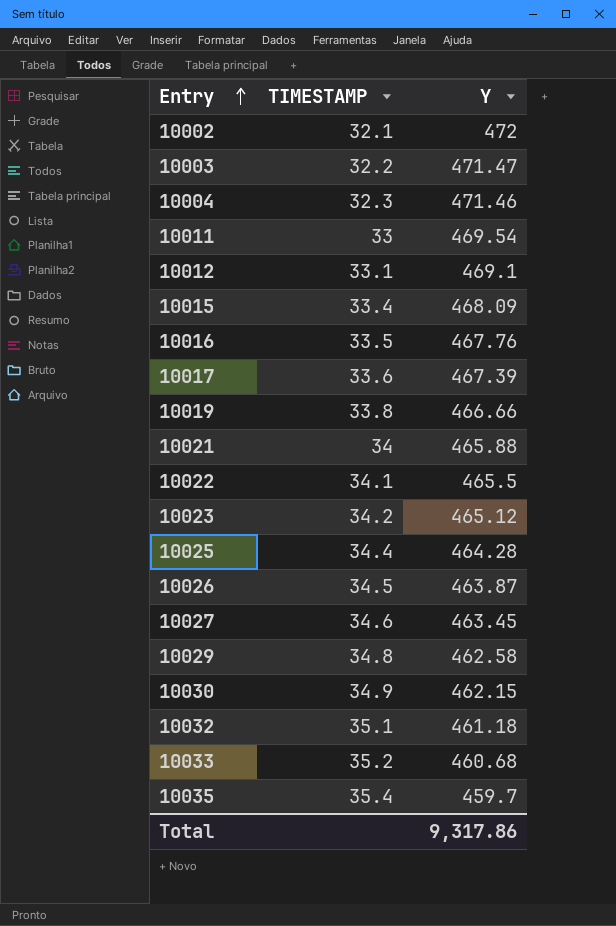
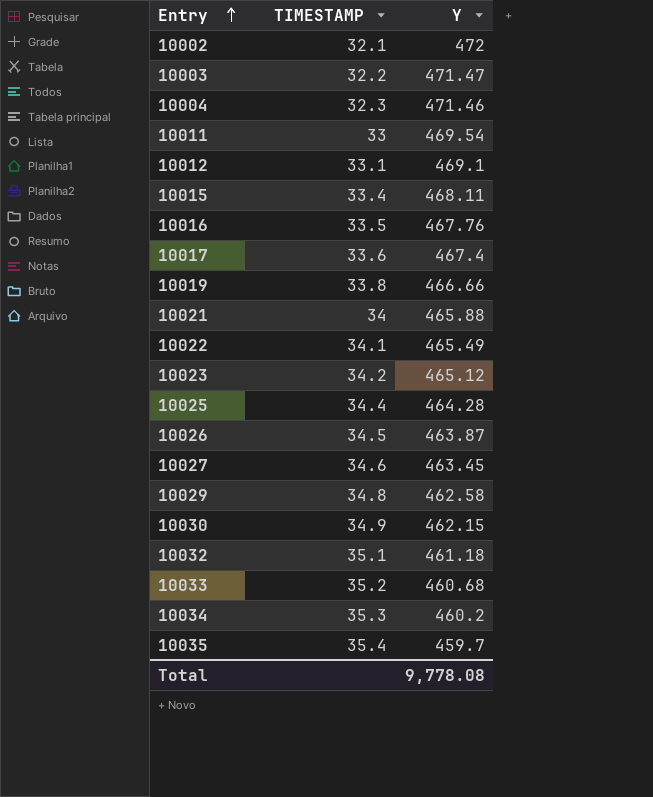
10015 | Y: 468.09 -> 468.11
10017 | Y: 467.39 -> 467.4
10022 | Y: 465.5 -> 465.49
row 10034: none -> 35.3 | 460.2
Total | Y: 9,317.86 -> 9,778.08

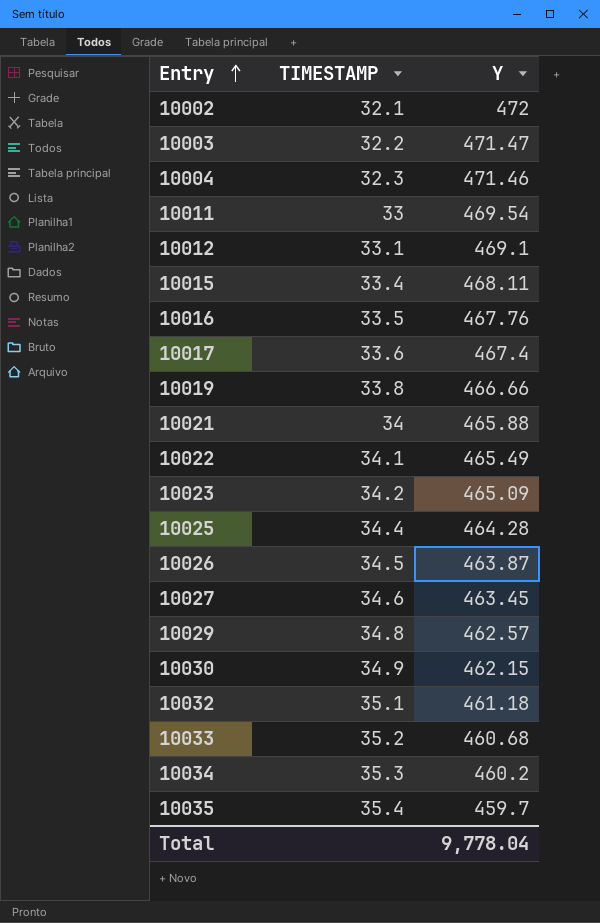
10023 | Y: 465.12 -> 465.09
10029 | Y: 462.58 -> 462.57
Total | Y: 9,778.08 -> 9,778.04

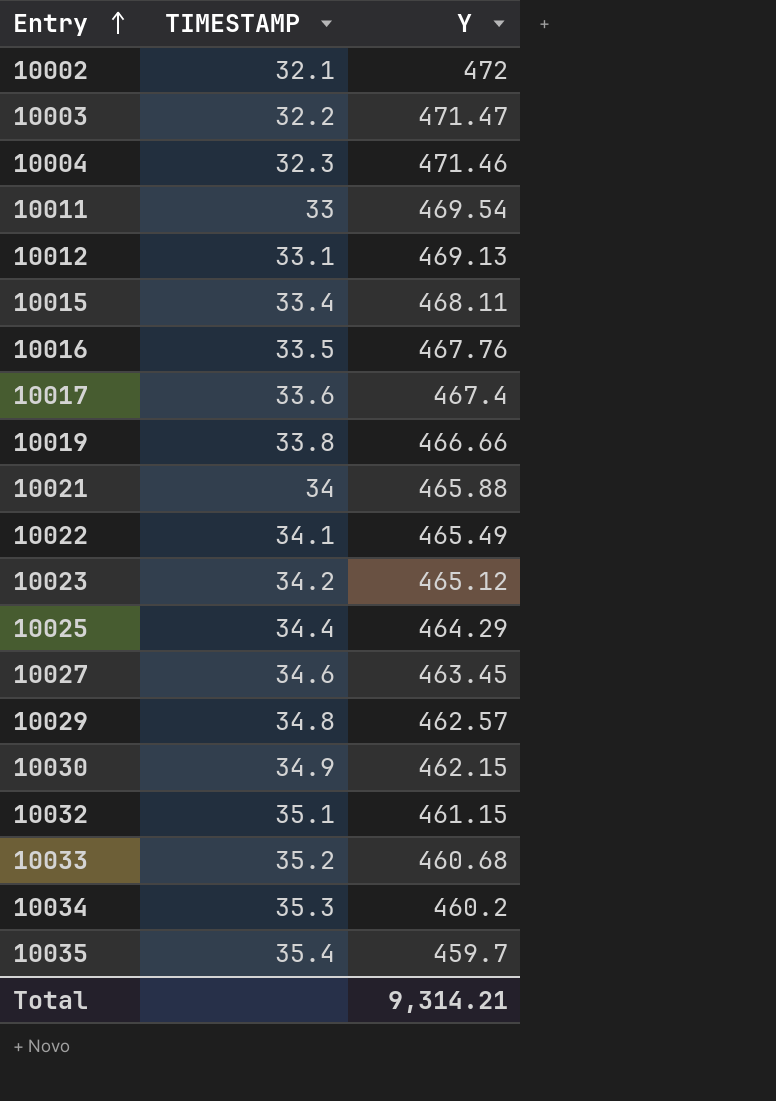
row 10026: 34.5 | 463.87 -> none
10012 | Y: 469.1 -> 469.13
10023 | Y: 465.09 -> 465.12
10025 | Y: 464.28 -> 464.29
10032 | Y: 461.18 -> 461.15
Total | Y: 9,778.04 -> 9,314.21

